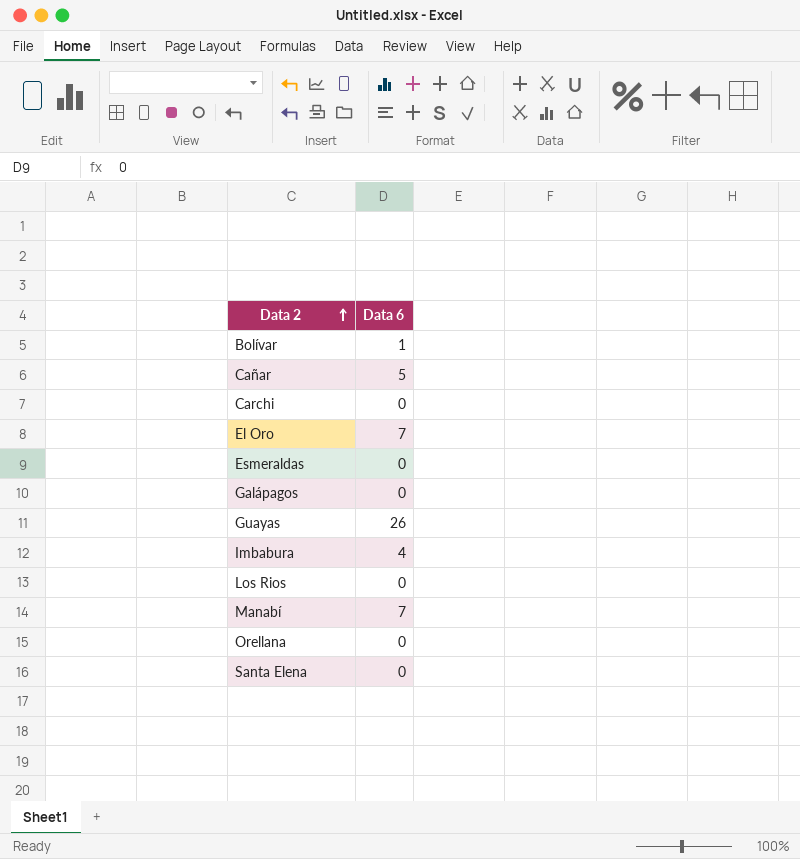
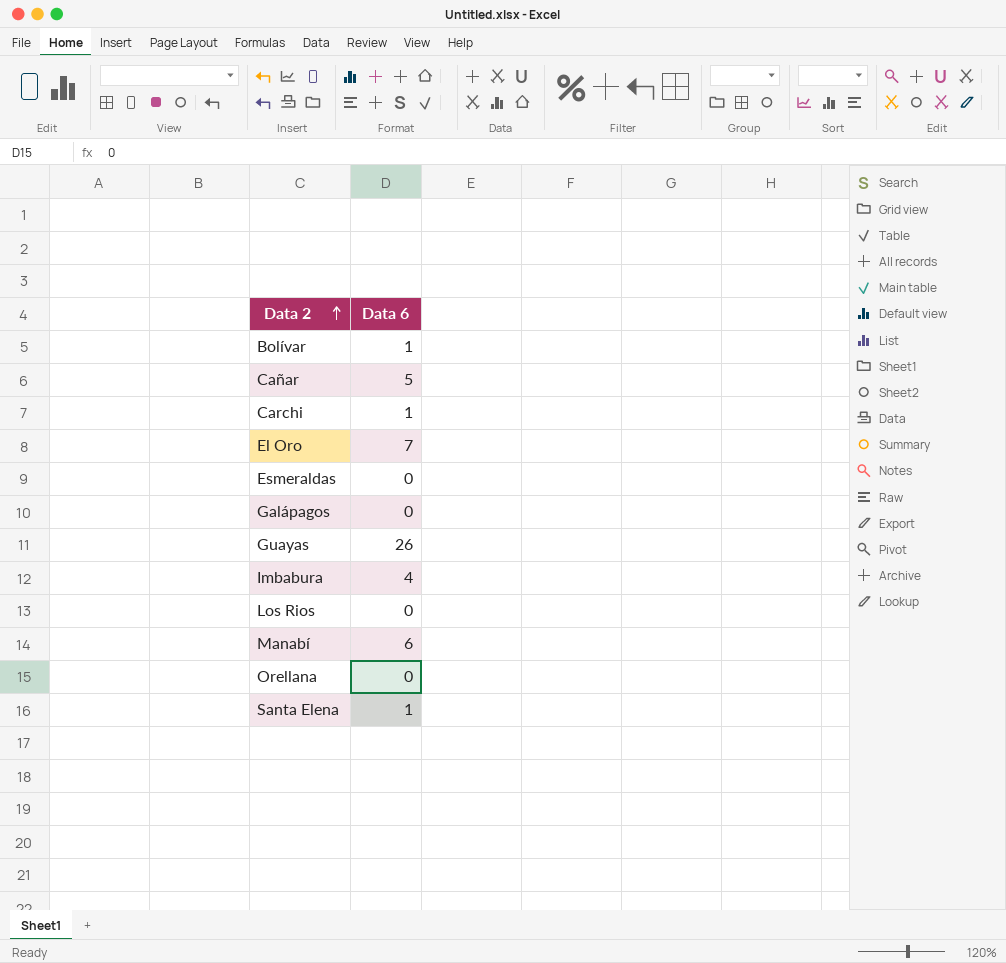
Carchi | Data 6: 0 -> 1
Manabí | Data 6: 7 -> 6
Santa Elena | Data 6: 0 -> 1

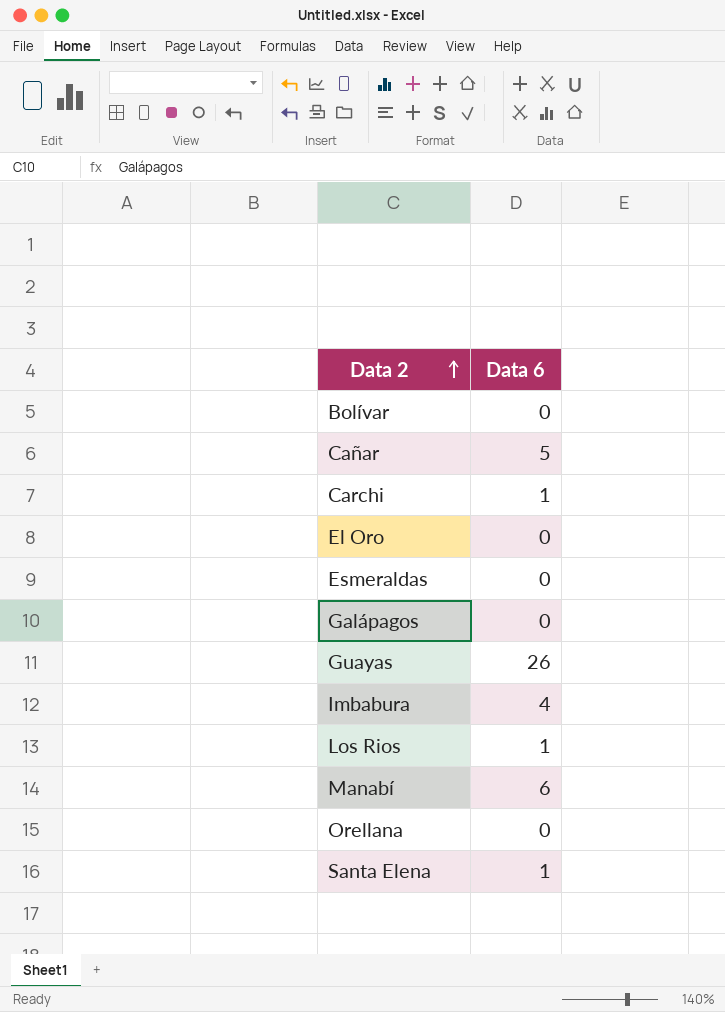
Bolívar | Data 6: 1 -> 0
El Oro | Data 6: 7 -> 0
Los Rios | Data 6: 0 -> 1

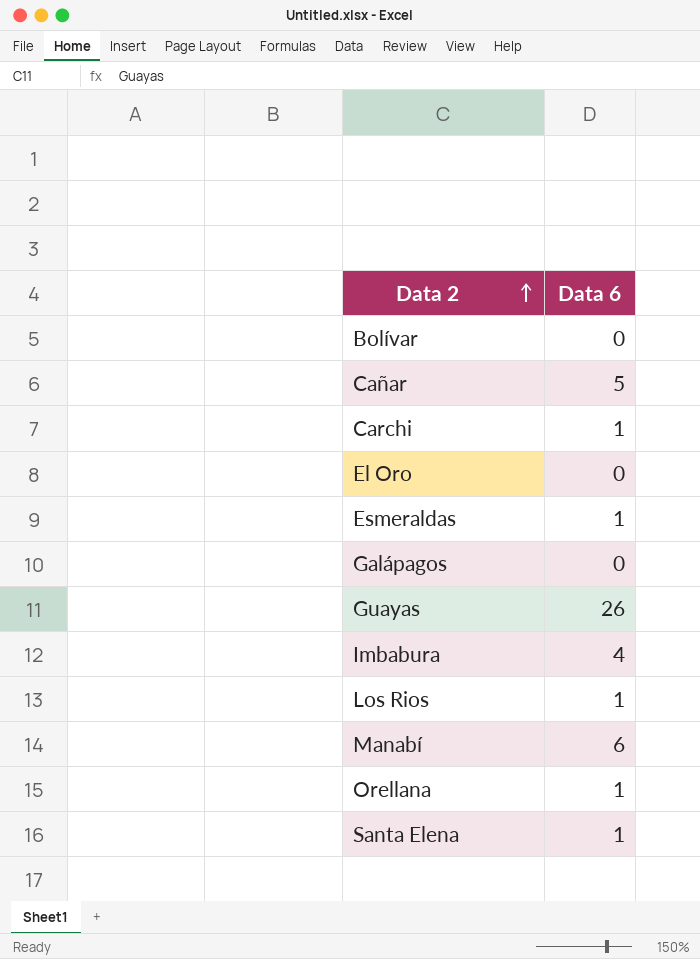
Esmeraldas | Data 6: 0 -> 1
Orellana | Data 6: 0 -> 1

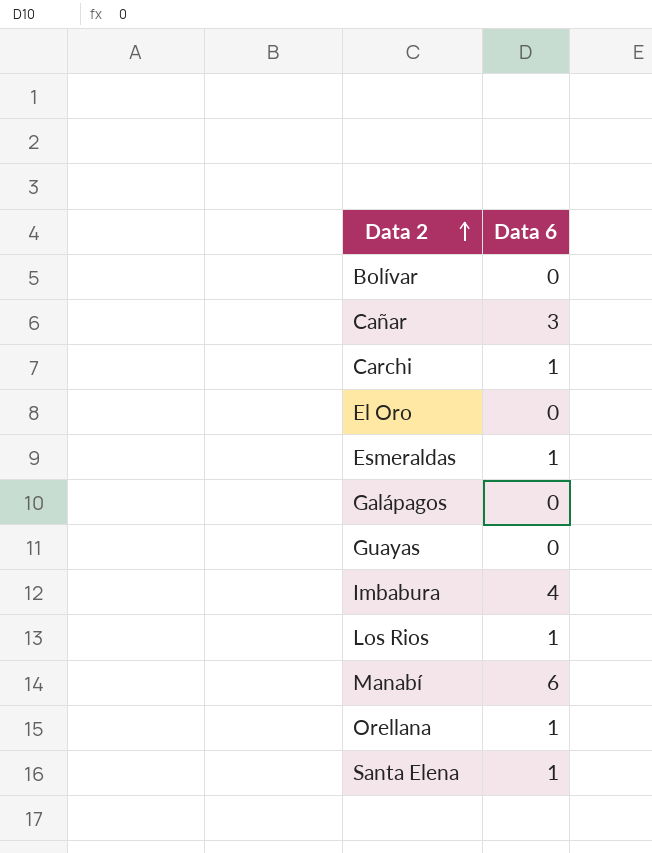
Cañar | Data 6: 5 -> 3
Guayas | Data 6: 26 -> 0

